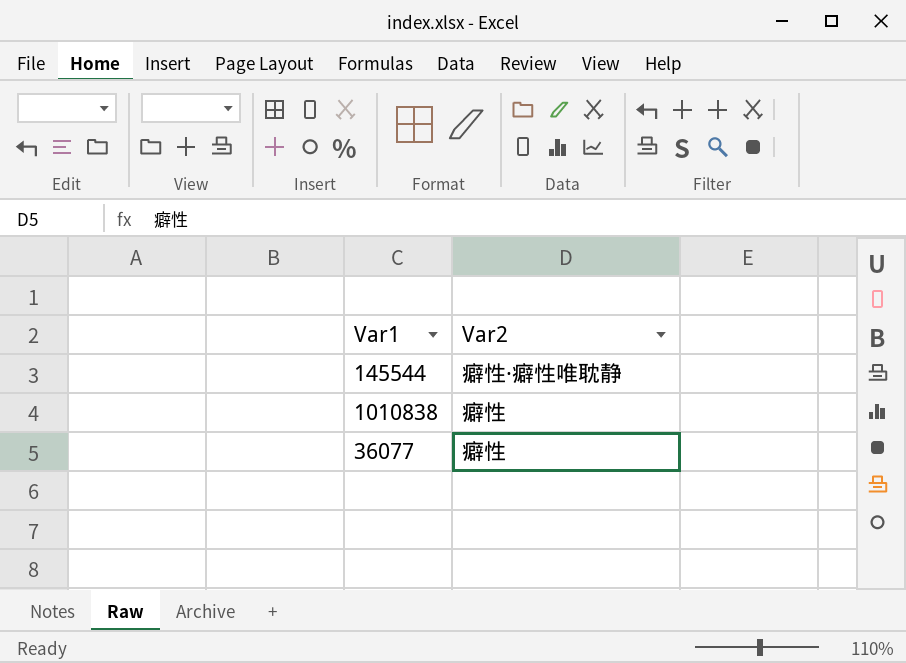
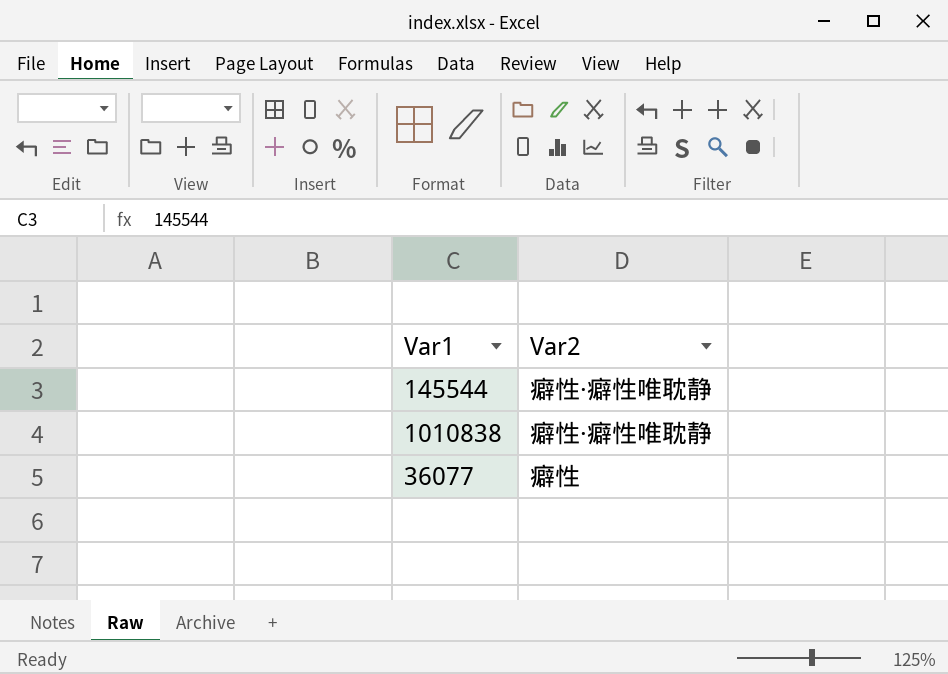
1010838 | Var2: 癖性 -> 癖性·癖性唯耽静

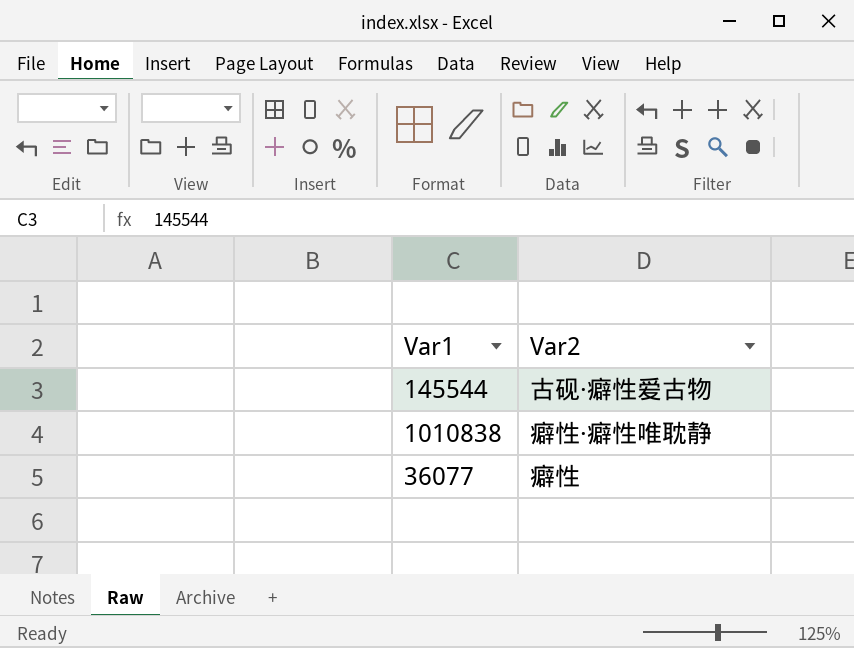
145544 | Var2: 癖性·癖性唯耽静 -> 古砚·癖性爱古物

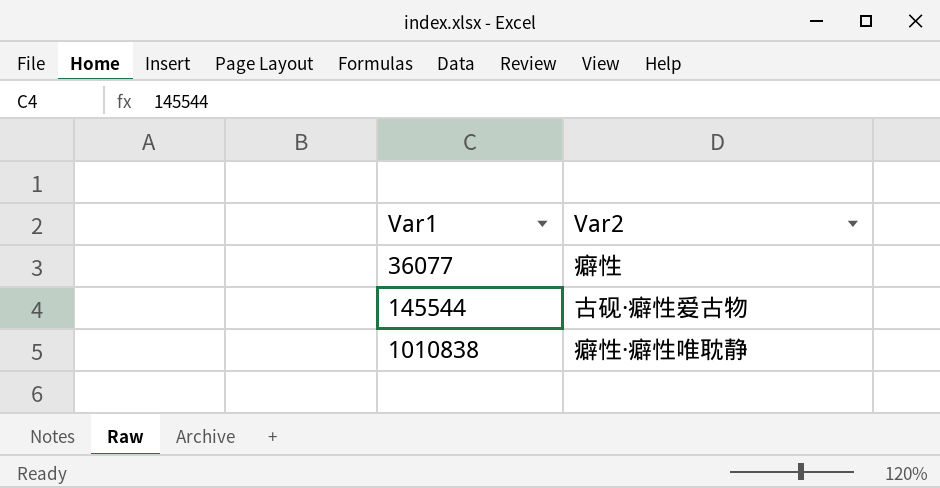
row order: none -> Var1 ascending

